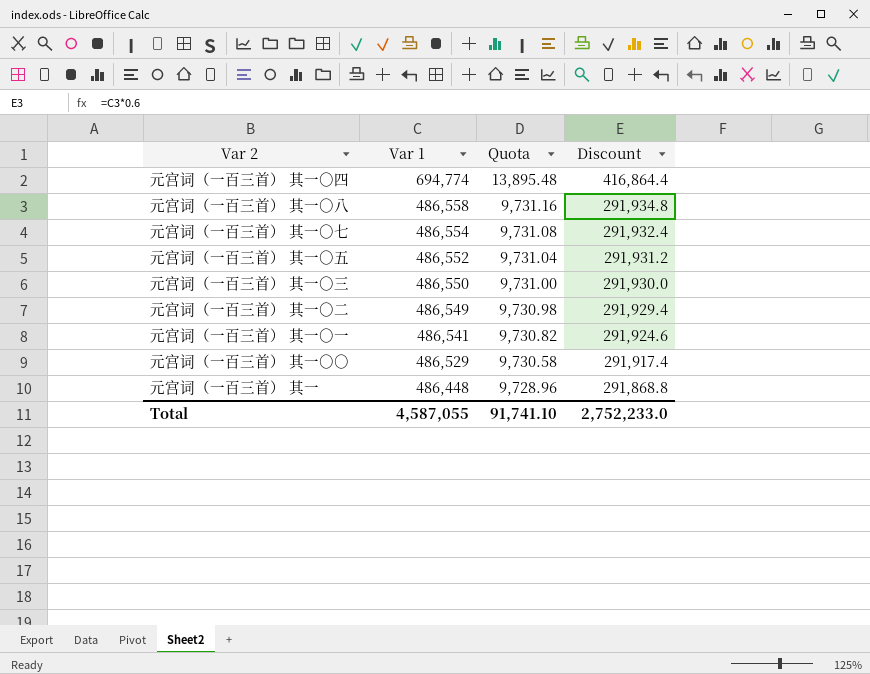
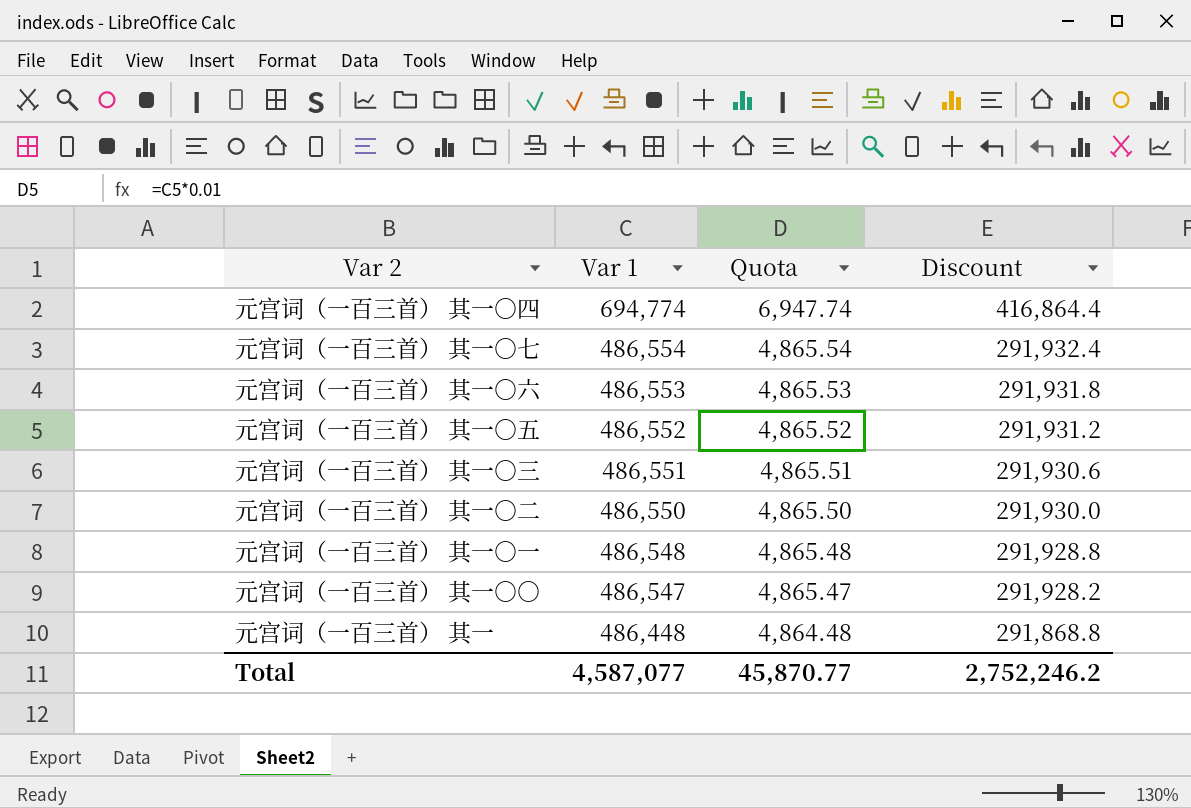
column Quota | formula: [Var 1] * 0.02 -> [Var 1] * 0.01
row 元宫词（一百三首） 其一○八: 486,558 | 9,731.16 | 291,934.8 -> none
row 元宫词（一百三首） 其一○六: none -> 486,553 | 4,865.53 | 291,931.8
元宫词（一百三首） 其一○三 | Var 1: 486,550 -> 486,551
元宫词（一百三首） 其一○三 | Discount: 291,930.0 -> 291,930.6
元宫词（一百三首） 其一○二 | Var 1: 486,549 -> 486,550
元宫词（一百三首） 其一○二 | Discount: 291,929.4 -> 291,930.0
元宫词（一百三首） 其一○一 | Var 1: 486,541 -> 486,548
元宫词（一百三首） 其一○一 | Discount: 291,924.6 -> 291,928.8
元宫词（一百三首） 其一○○ | Var 1: 486,529 -> 486,547
元宫词（一百三首） 其一○○ | Discount: 291,917.4 -> 291,928.2
Total | Var 1: 4,587,055 -> 4,587,077
Total | Quota: 91,741.10 -> 45,870.77
Total | Discount: 2,752,233.0 -> 2,752,246.2

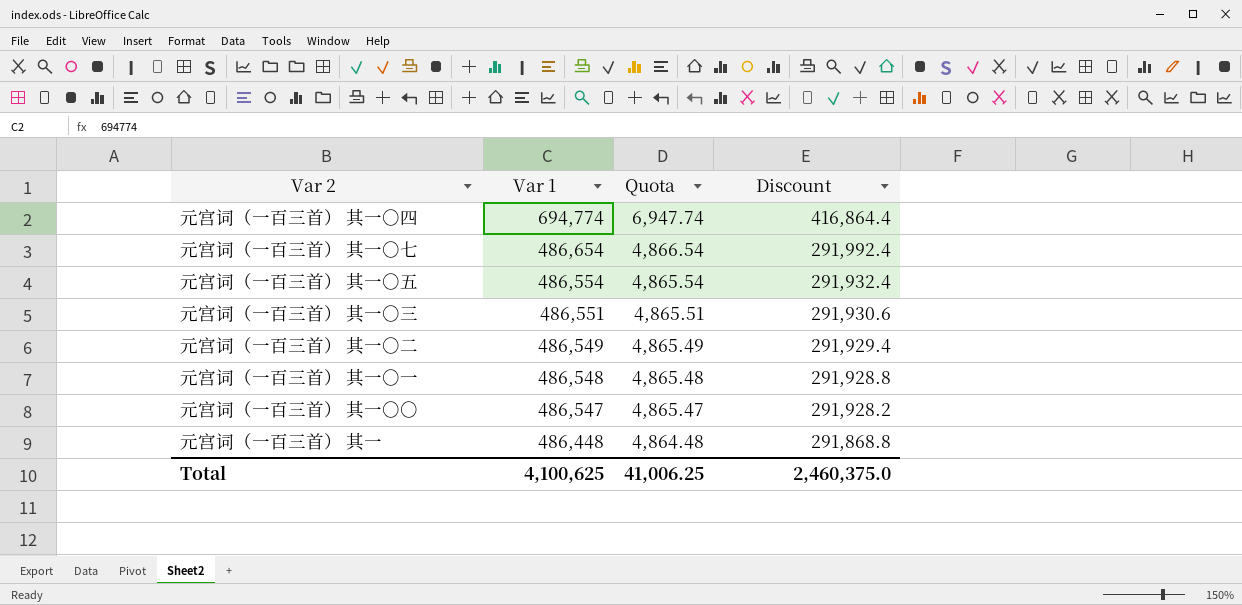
row 元宫词（一百三首） 其一○六: 486,553 | 4,865.53 | 291,931.8 -> none
元宫词（一百三首） 其一○七 | Var 1: 486,554 -> 486,654
元宫词（一百三首） 其一○七 | Quota: 4,865.54 -> 4,866.54
元宫词（一百三首） 其一○七 | Discount: 291,932.4 -> 291,992.4
元宫词（一百三首） 其一○五 | Var 1: 486,552 -> 486,554
元宫词（一百三首） 其一○五 | Quota: 4,865.52 -> 4,865.54
元宫词（一百三首） 其一○五 | Discount: 291,931.2 -> 291,932.4
元宫词（一百三首） 其一○二 | Var 1: 486,550 -> 486,549
元宫词（一百三首） 其一○二 | Quota: 4,865.50 -> 4,865.49
元宫词（一百三首） 其一○二 | Discount: 291,930.0 -> 291,929.4
Total | Var 1: 4,587,077 -> 4,100,625
Total | Quota: 45,870.77 -> 41,006.25
Total | Discount: 2,752,246.2 -> 2,460,375.0

